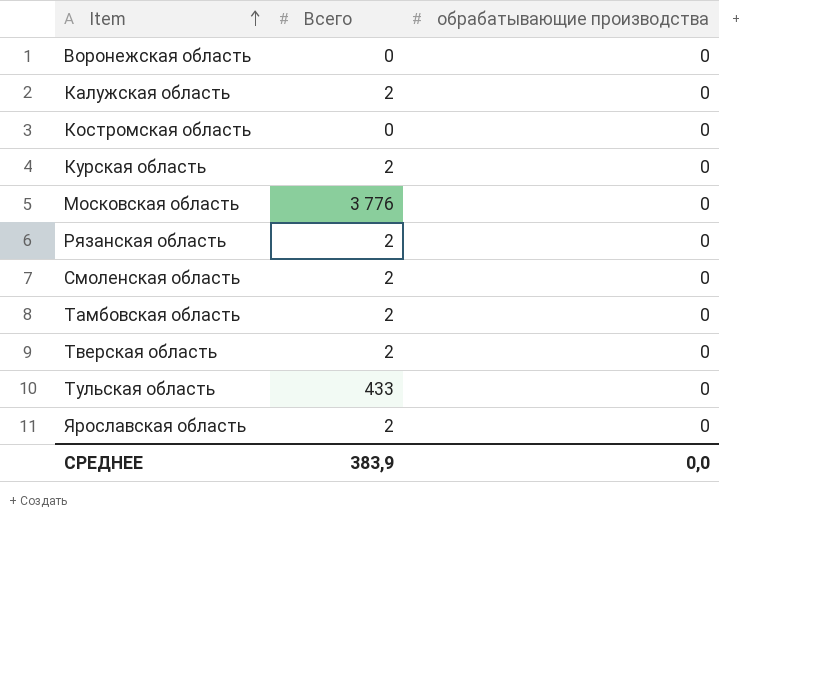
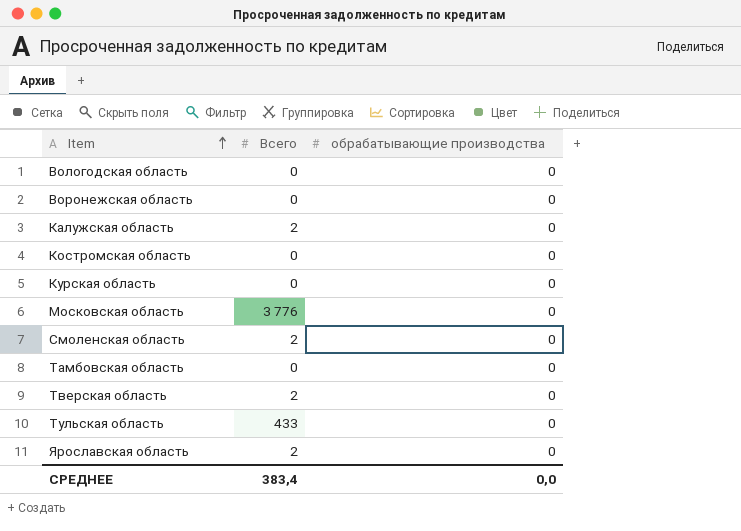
row Рязанская область: 2 | 0 -> none
row Вологодская область: none -> 0 | 0
Курская область | Всего: 2 -> 0
Тамбовская область | Всего: 2 -> 0
СРЕДНЕЕ | Всего: 383,9 -> 383,4

